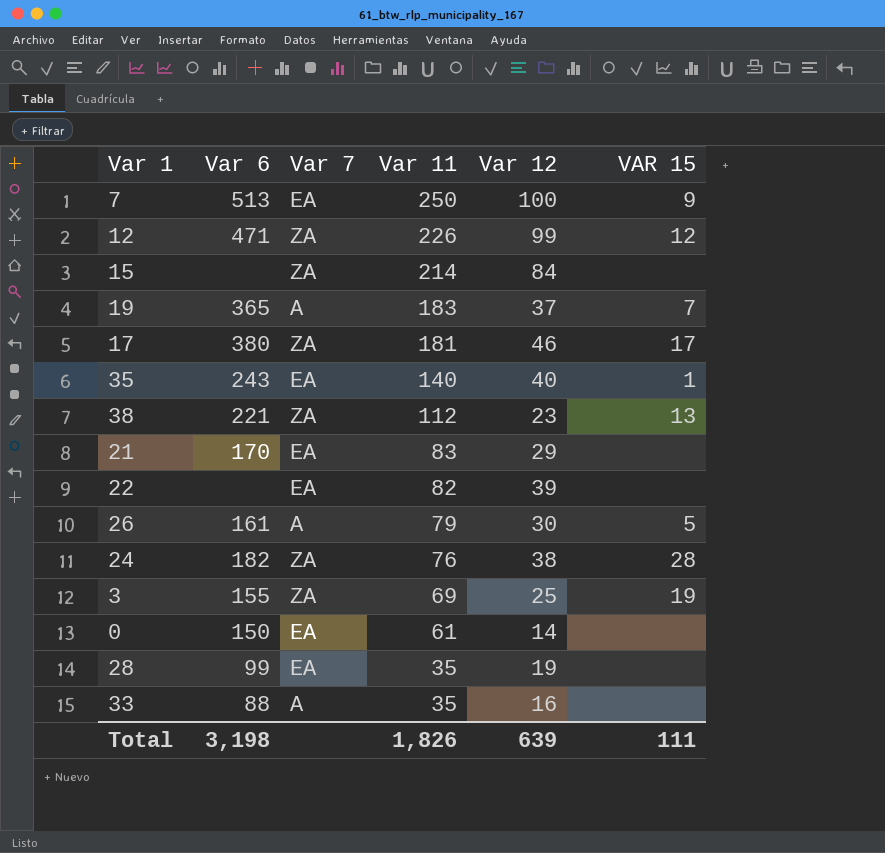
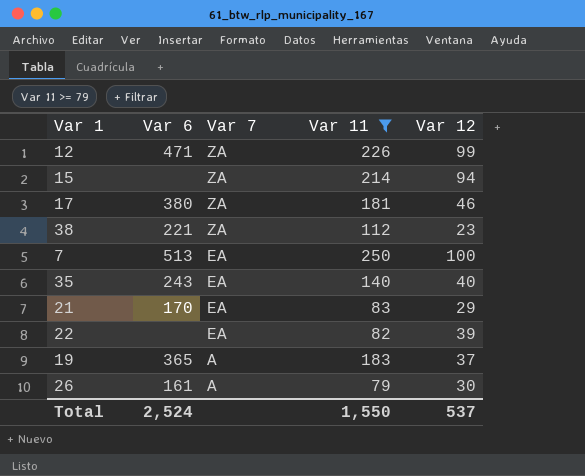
filter: none -> Var 11 >= 79
row order: Var 11 descending -> Var 7 descending
column VAR 15 | position: 6 -> none
15 | Var 12: 84 -> 94
Total | Var 6: 3,198 -> 2,524
Total | Var 11: 1,826 -> 1,550
Total | Var 12: 639 -> 537

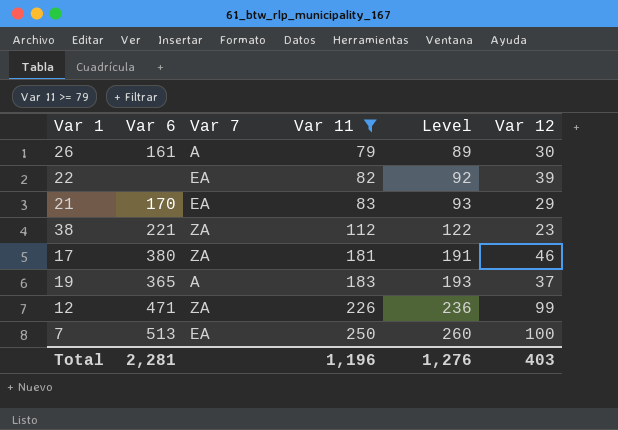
row order: Var 7 descending -> Var 11 ascending
column Level | formula: none -> [Var 11] + 10
row 15: none | ZA | 214 | 94 -> none
row 35: 243 | EA | 140 | 40 -> none
Total | Var 6: 2,524 -> 2,281
Total | Var 11: 1,550 -> 1,196
Total | Var 12: 537 -> 403

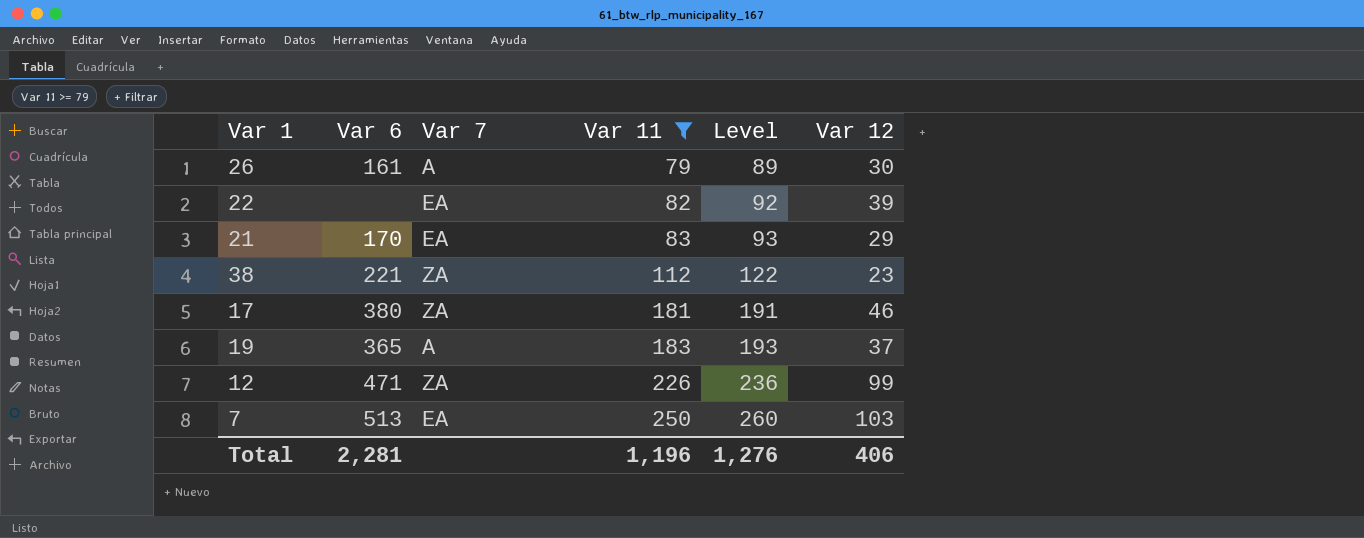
7 | Var 12: 100 -> 103
Total | Var 12: 403 -> 406

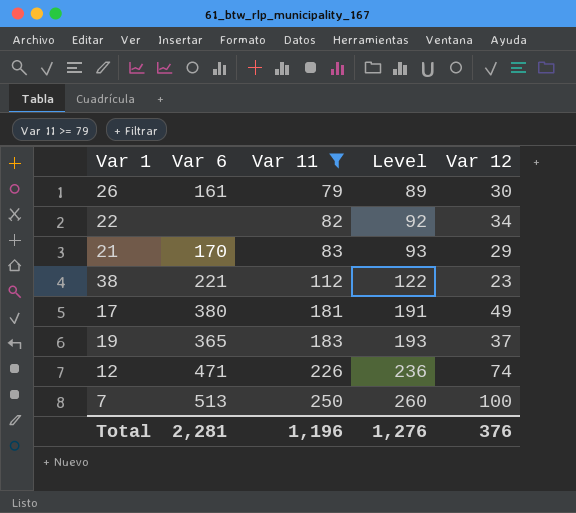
column Var 7 | position: 3 -> none
22 | Var 12: 39 -> 34
17 | Var 12: 46 -> 49
12 | Var 12: 99 -> 74
7 | Var 12: 103 -> 100
Total | Var 12: 406 -> 376

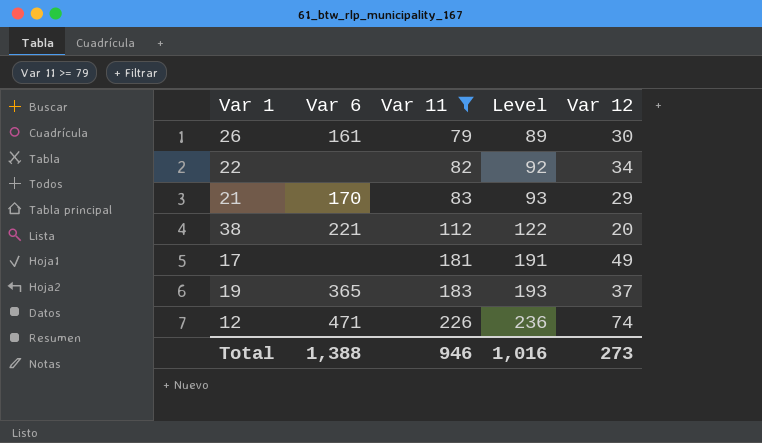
row 7: 513 | 250 | 260 | 100 -> none
38 | Var 12: 23 -> 20
17 | Var 6: 380 -> none
Total | Var 6: 2,281 -> 1,388
Total | Var 11: 1,196 -> 946
Total | Level: 1,276 -> 1,016
Total | Var 12: 376 -> 273

